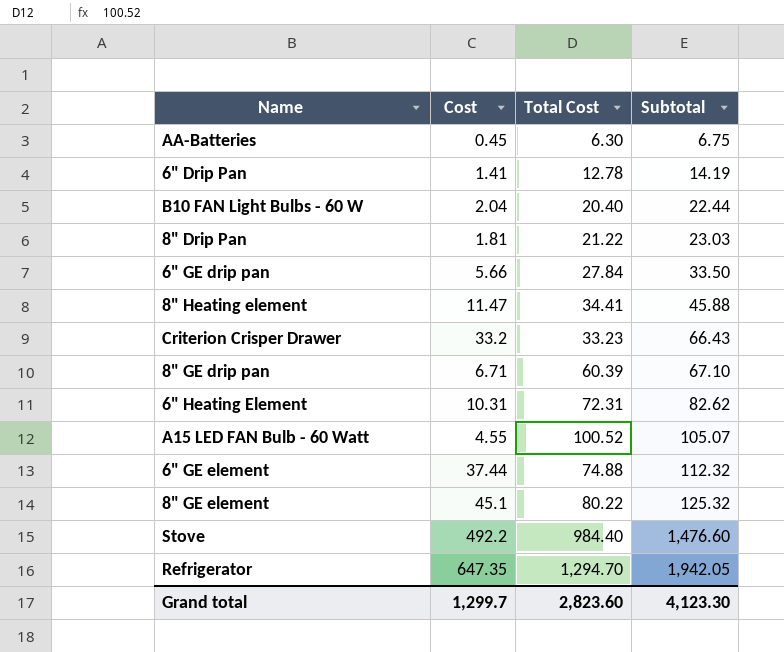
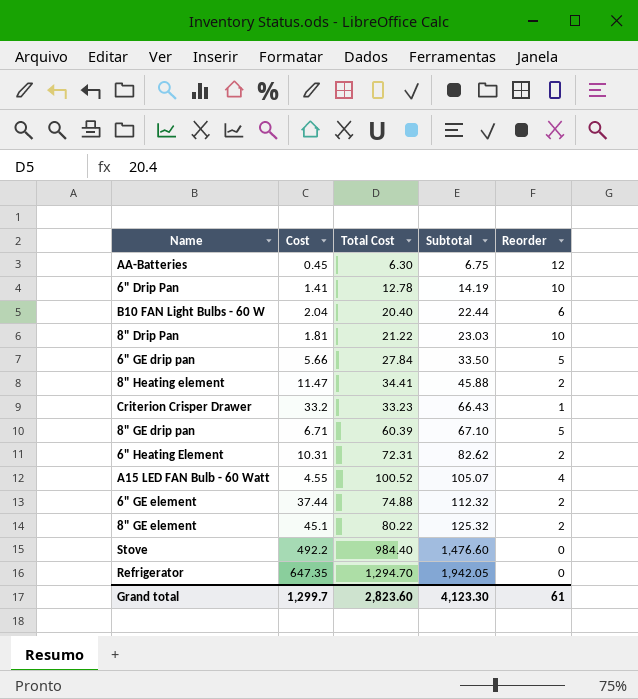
column Reorder | position: none -> 5

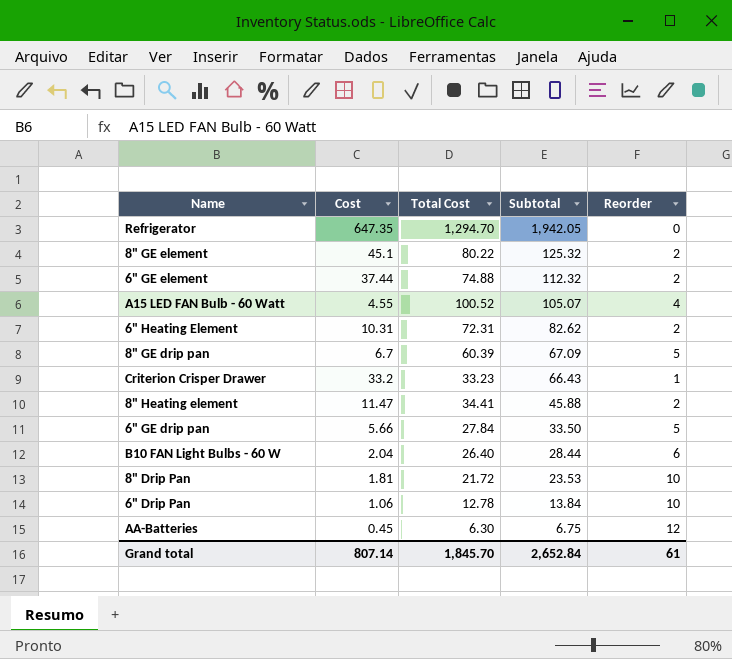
row order: Subtotal ascending -> Subtotal descending
row Stove: 492.2 | 984.40 | 1,476.60 | 0 -> none
8" GE drip pan | Cost: 6.71 -> 6.7
8" GE drip pan | Subtotal: 67.10 -> 67.09
B10 FAN Light Bulbs - 60 W | Total Cost: 20.40 -> 26.40
B10 FAN Light Bulbs - 60 W | Subtotal: 22.44 -> 28.44
8" Drip Pan | Total Cost: 21.22 -> 21.72
8" Drip Pan | Subtotal: 23.03 -> 23.53
6" Drip Pan | Cost: 1.41 -> 1.06
6" Drip Pan | Subtotal: 14.19 -> 13.84
Grand total | Cost: 1,299.7 -> 807.14
Grand total | Total Cost: 2,823.60 -> 1,845.70
Grand total | Subtotal: 4,123.30 -> 2,652.84

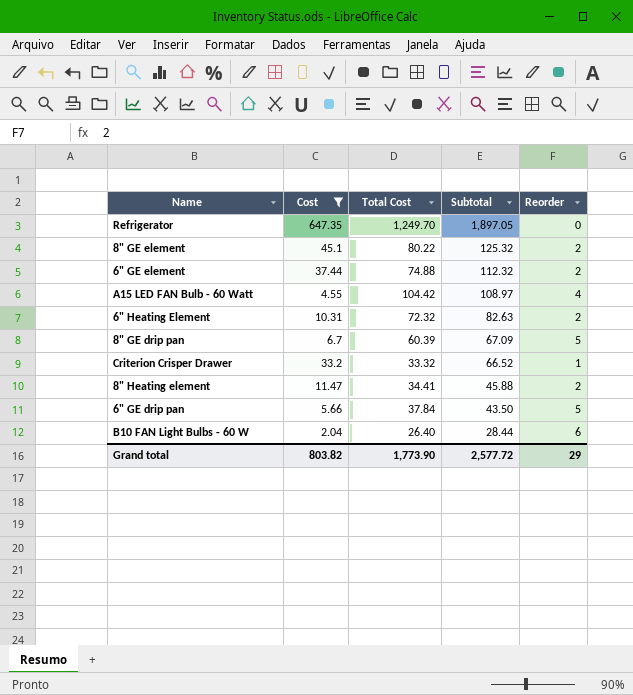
filter: none -> Cost >= 2.04
Refrigerator | Total Cost: 1,294.70 -> 1,249.70
Refrigerator | Subtotal: 1,942.05 -> 1,897.05
A15 LED FAN Bulb - 60 Watt | Total Cost: 100.52 -> 104.42
A15 LED FAN Bulb - 60 Watt | Subtotal: 105.07 -> 108.97
6" Heating Element | Total Cost: 72.31 -> 72.32
6" Heating Element | Subtotal: 82.62 -> 82.63
Criterion Crisper Drawer | Total Cost: 33.23 -> 33.32
Criterion Crisper Drawer | Subtotal: 66.43 -> 66.52
6" GE drip pan | Total Cost: 27.84 -> 37.84
6" GE drip pan | Subtotal: 33.50 -> 43.50
Grand total | Cost: 807.14 -> 803.82
Grand total | Total Cost: 1,845.70 -> 1,773.90
Grand total | Subtotal: 2,652.84 -> 2,577.72
Grand total | Reorder: 61 -> 29

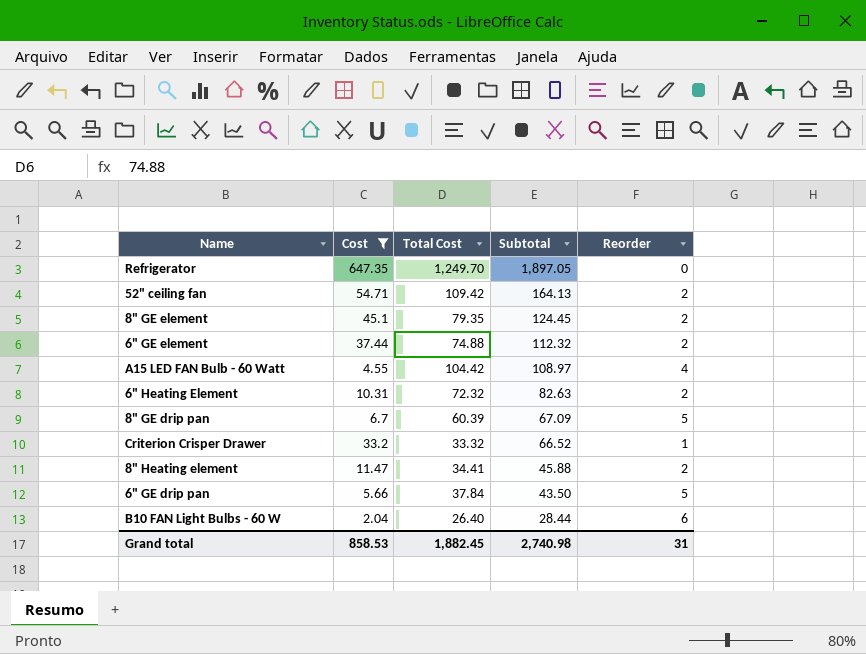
row 52" ceiling fan: none -> 54.71 | 109.42 | 164.13 | 2
8" GE element | Total Cost: 80.22 -> 79.35
8" GE element | Subtotal: 125.32 -> 124.45
Grand total | Cost: 803.82 -> 858.53
Grand total | Total Cost: 1,773.90 -> 1,882.45
Grand total | Subtotal: 2,577.72 -> 2,740.98
Grand total | Reorder: 29 -> 31

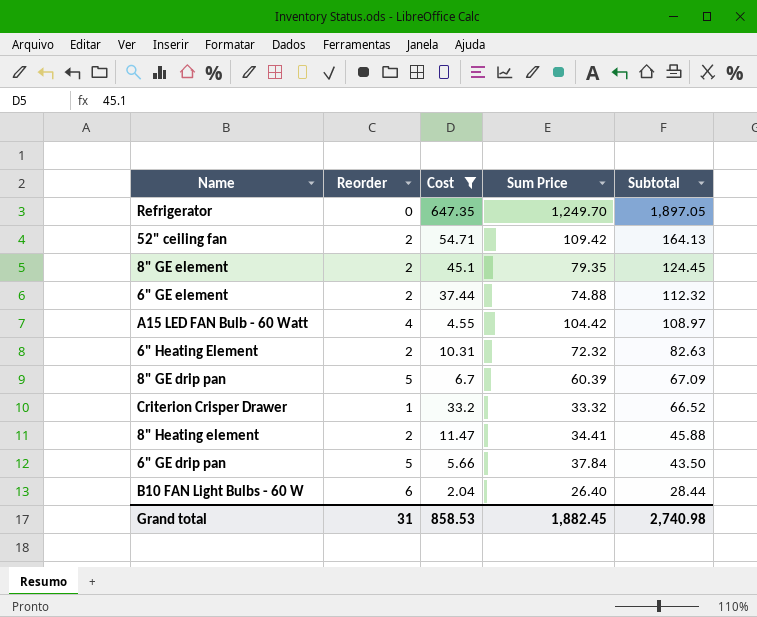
column Reorder | position: 5 -> 2
column name: Total Cost -> Sum Price

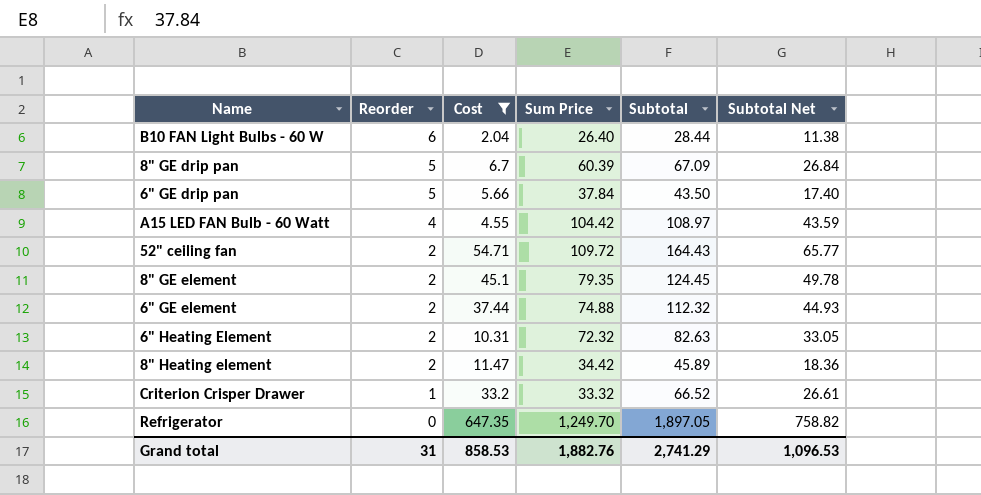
row order: Subtotal descending -> Reorder descending
column Subtotal Net | formula: none -> [Subtotal] * 0.4
52" ceiling fan | Sum Price: 109.42 -> 109.72
52" ceiling fan | Subtotal: 164.13 -> 164.43
8" Heating element | Sum Price: 34.41 -> 34.42
8" Heating element | Subtotal: 45.88 -> 45.89
Grand total | Sum Price: 1,882.45 -> 1,882.76
Grand total | Subtotal: 2,740.98 -> 2,741.29

